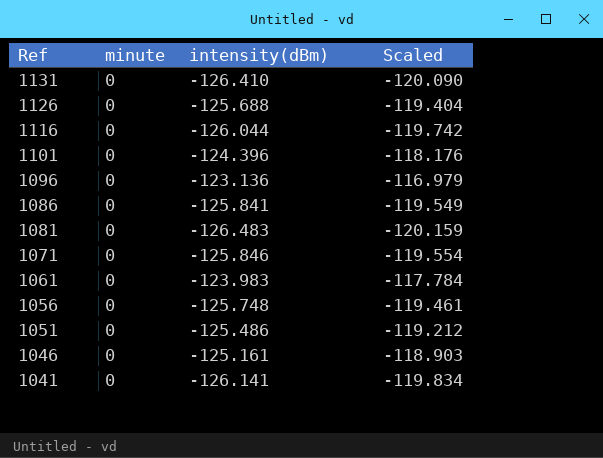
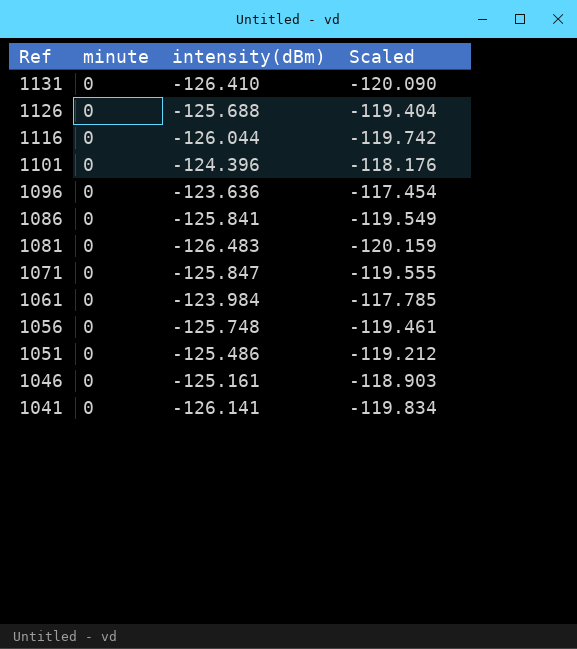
1096 | intensity(dBm): -123.136 -> -123.636
1096 | Scaled: -116.979 -> -117.454
1071 | intensity(dBm): -125.846 -> -125.847
1071 | Scaled: -119.554 -> -119.555
1061 | intensity(dBm): -123.983 -> -123.984
1061 | Scaled: -117.784 -> -117.785

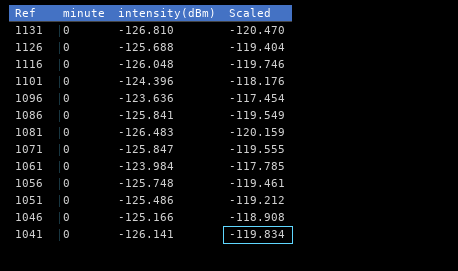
1131 | intensity(dBm): -126.410 -> -126.810
1131 | Scaled: -120.090 -> -120.470
1116 | intensity(dBm): -126.044 -> -126.048
1116 | Scaled: -119.742 -> -119.746
1046 | intensity(dBm): -125.161 -> -125.166
1046 | Scaled: -118.903 -> -118.908

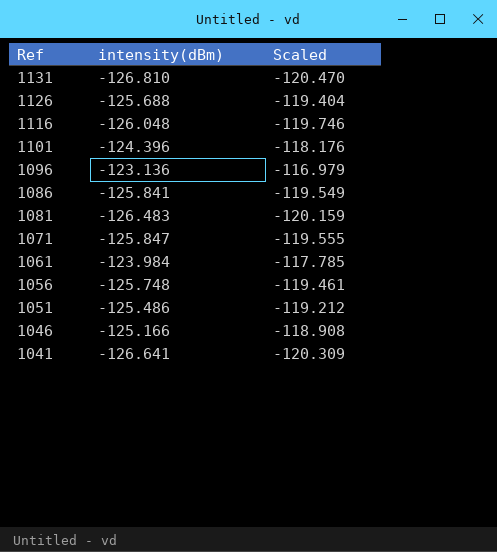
column minute | position: 2 -> none
1096 | intensity(dBm): -123.636 -> -123.136
1096 | Scaled: -117.454 -> -116.979
1041 | intensity(dBm): -126.141 -> -126.641
1041 | Scaled: -119.834 -> -120.309

